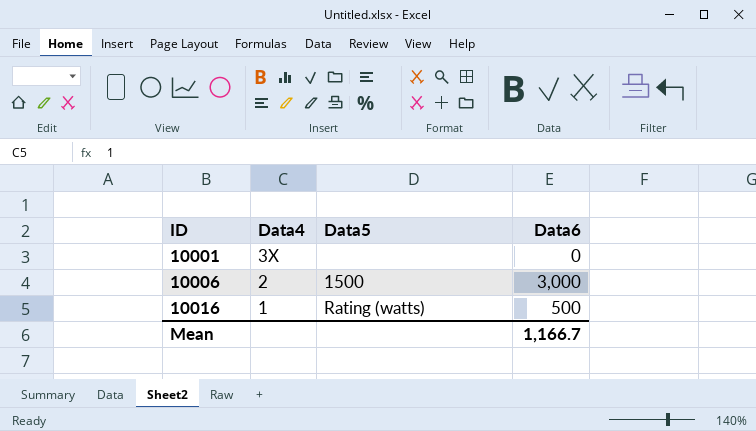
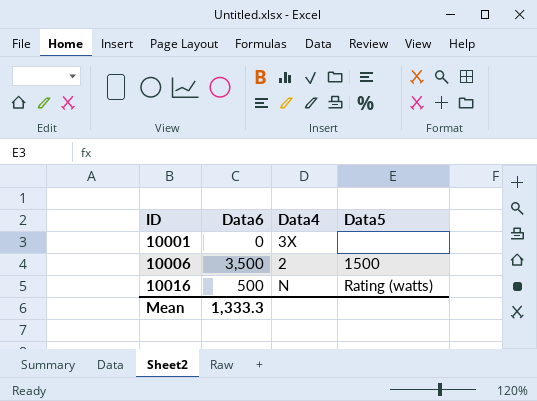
column Data6 | position: 4 -> 2
10006 | Data6: 3,000 -> 3,500
10016 | Data4: 1 -> N
Mean | Data6: 1,166.7 -> 1,333.3

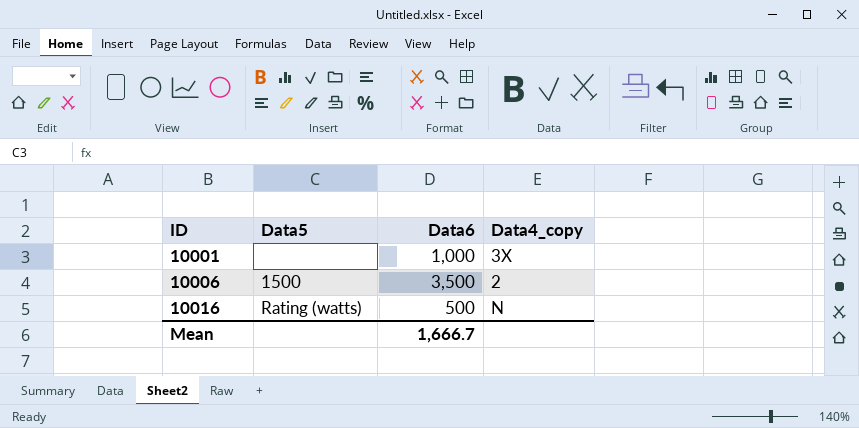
column Data5 | position: 4 -> 2
column name: Data4 -> Data4_copy
10001 | Data6: 0 -> 1,000
Mean | Data6: 1,333.3 -> 1,666.7

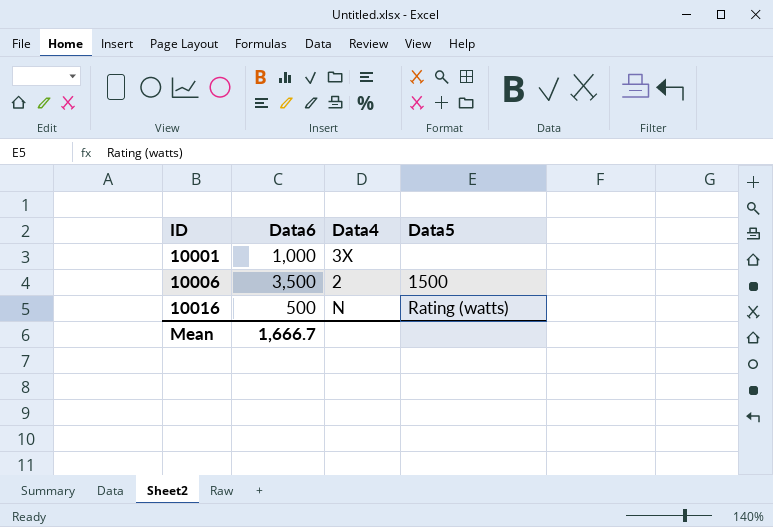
column name: Data4_copy -> Data4
column Data5 | position: 2 -> 4

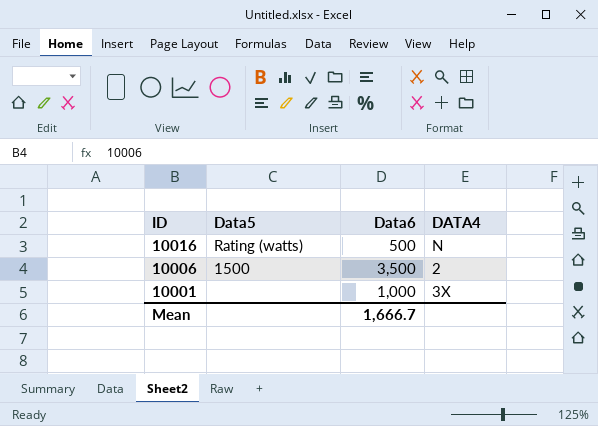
row order: ID ascending -> ID descending
column Data5 | position: 4 -> 2
column name: Data4 -> DATA4

